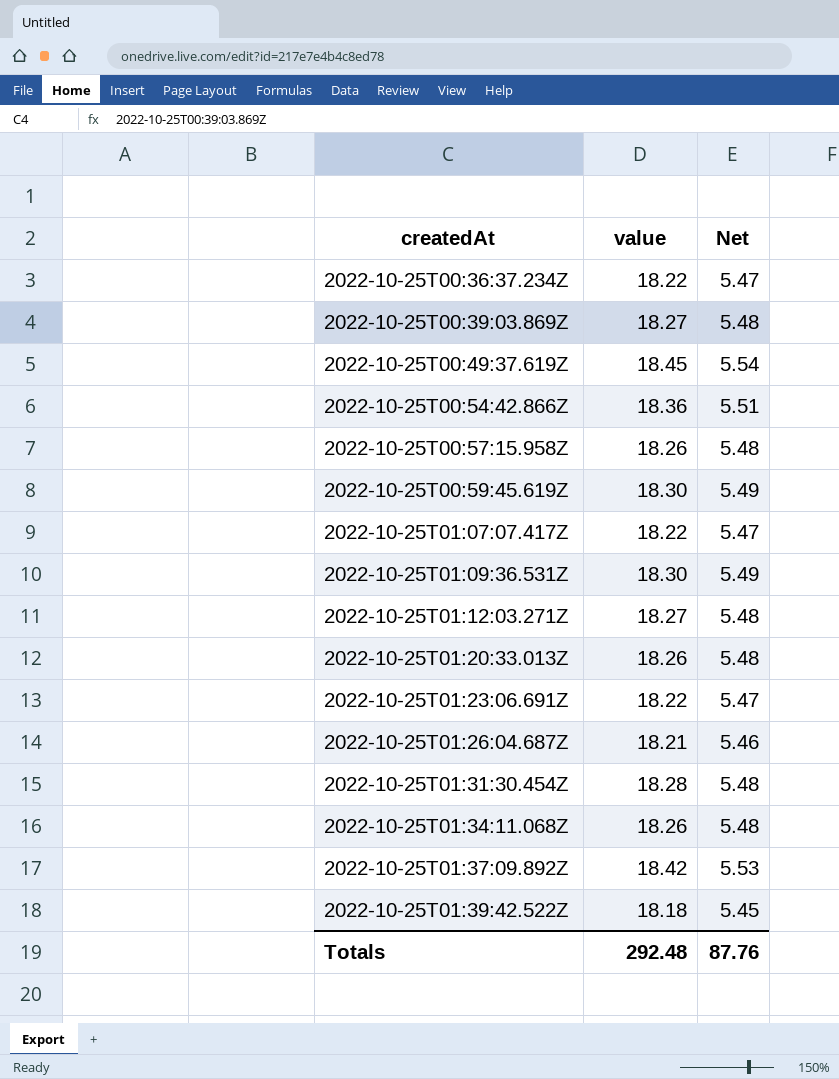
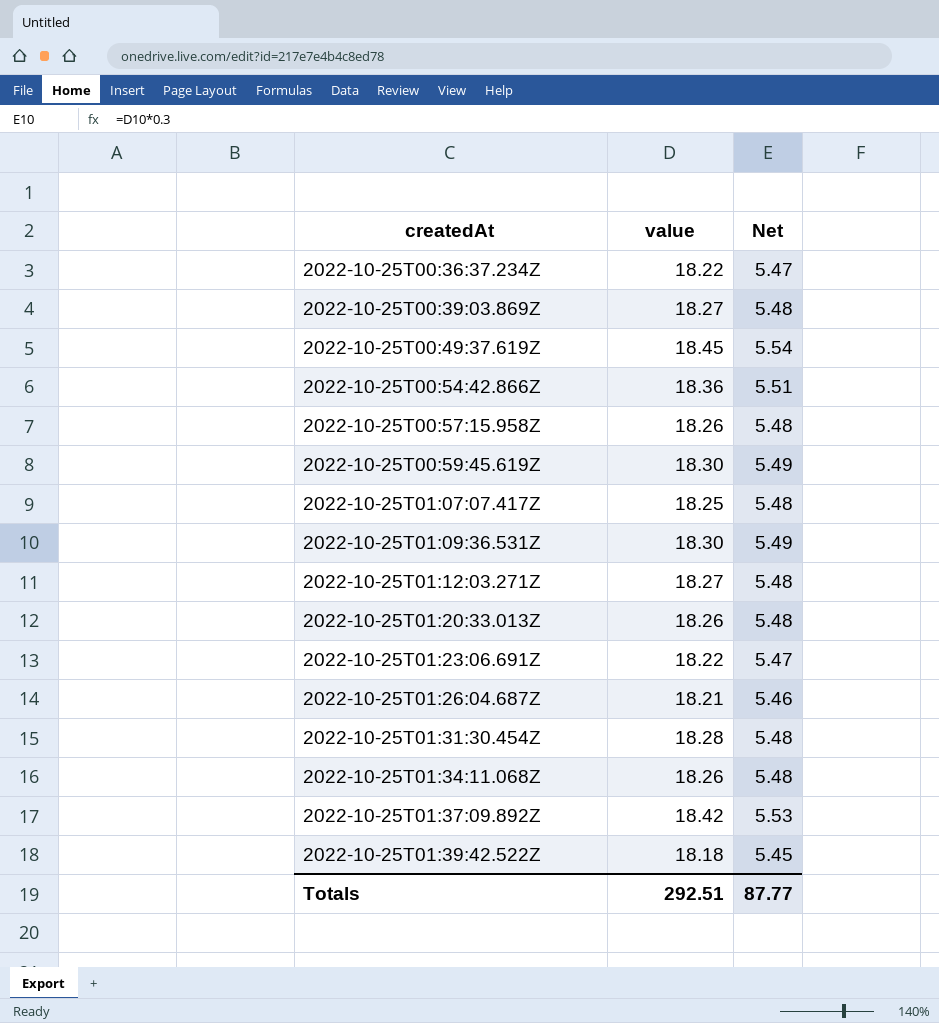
2022-10-25T01:07:07.417Z | value: 18.22 -> 18.25
2022-10-25T01:07:07.417Z | Net: 5.47 -> 5.48
Totals | value: 292.48 -> 292.51
Totals | Net: 87.76 -> 87.77

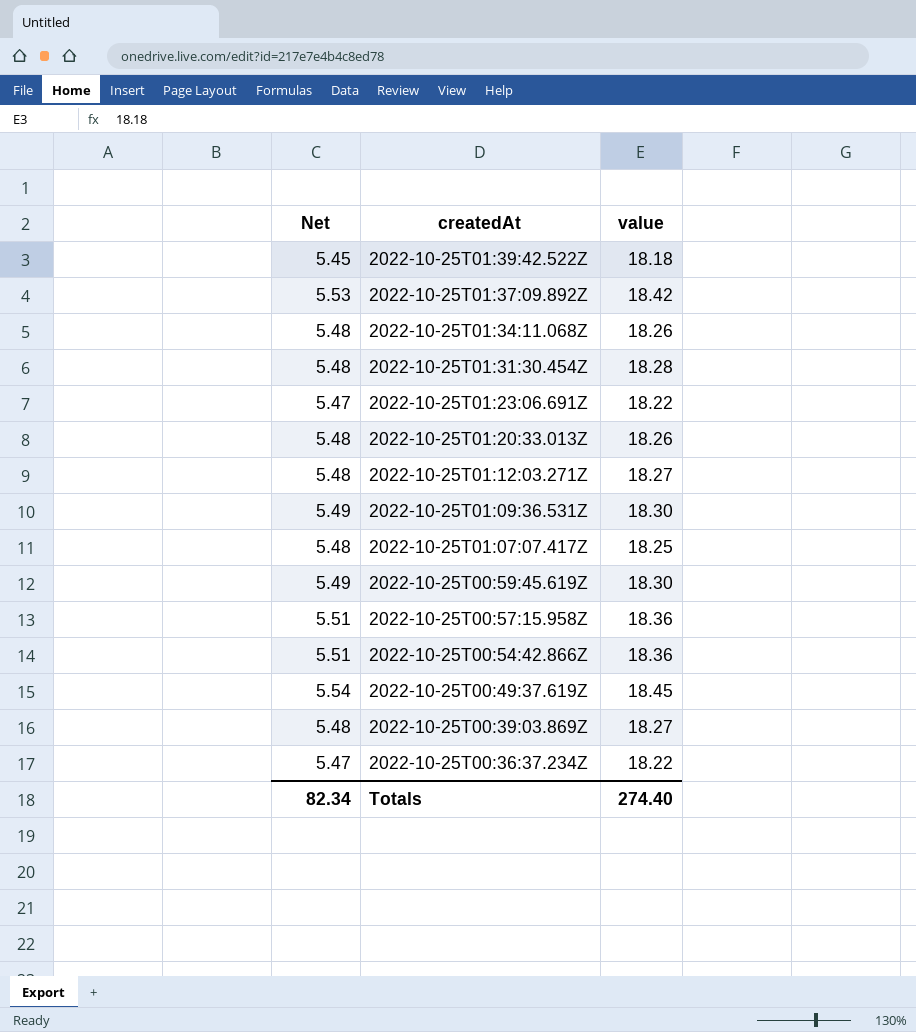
row order: createdAt ascending -> createdAt descending
column Net | position: 3 -> 1
row 2022-10-25T01:26:04.687Z: 18.21 | 5.46 -> none
2022-10-25T00:57:15.958Z | Net: 5.48 -> 5.51
2022-10-25T00:57:15.958Z | value: 18.26 -> 18.36
Totals | Net: 87.77 -> 82.34
Totals | value: 292.51 -> 274.40

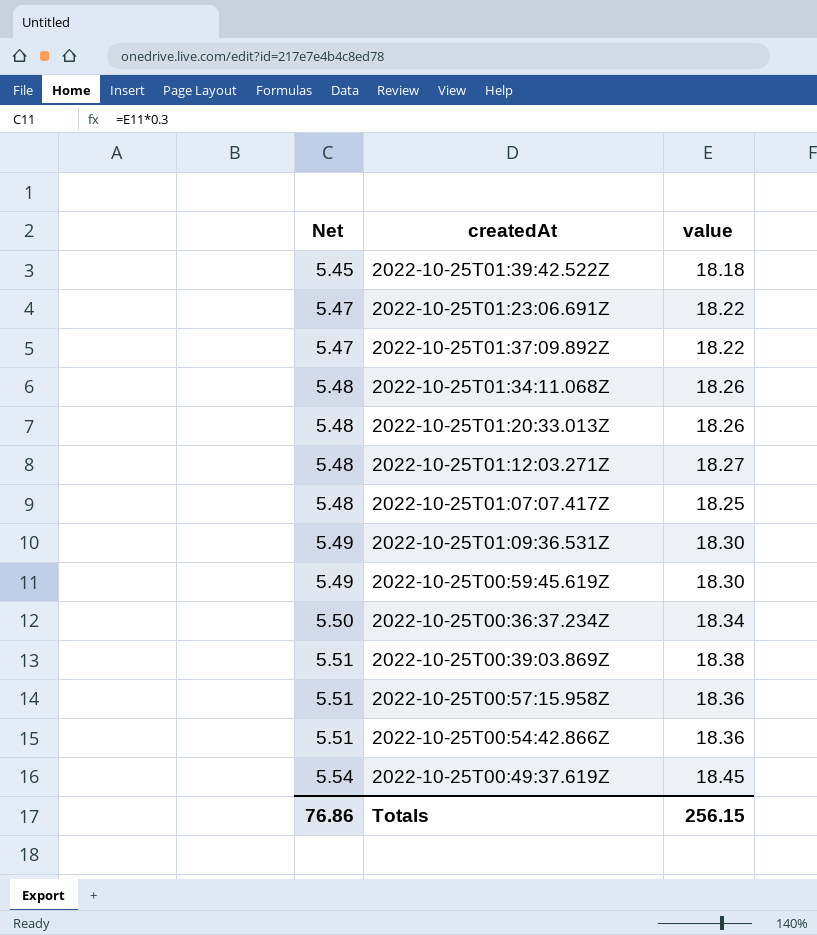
row order: createdAt descending -> Net ascending
row 2022-10-25T01:31:30.454Z: 5.48 | 18.28 -> none
2022-10-25T01:37:09.892Z | Net: 5.53 -> 5.47
2022-10-25T01:37:09.892Z | value: 18.42 -> 18.22
2022-10-25T00:36:37.234Z | Net: 5.47 -> 5.50
2022-10-25T00:36:37.234Z | value: 18.22 -> 18.34
2022-10-25T00:39:03.869Z | Net: 5.48 -> 5.51
2022-10-25T00:39:03.869Z | value: 18.27 -> 18.38
Totals | Net: 82.34 -> 76.86
Totals | value: 274.40 -> 256.15

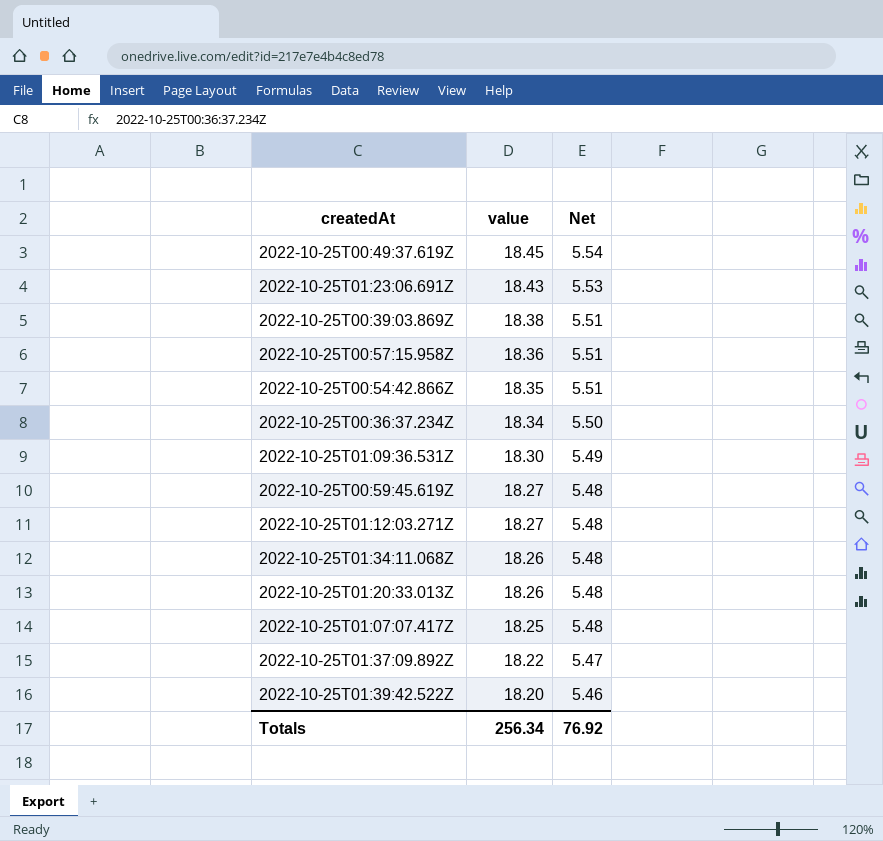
row order: Net ascending -> value descending
column Net | position: 1 -> 3
2022-10-25T01:23:06.691Z | value: 18.22 -> 18.43
2022-10-25T01:23:06.691Z | Net: 5.47 -> 5.53
2022-10-25T00:54:42.866Z | value: 18.36 -> 18.35
2022-10-25T00:59:45.619Z | value: 18.30 -> 18.27
2022-10-25T00:59:45.619Z | Net: 5.49 -> 5.48
2022-10-25T01:39:42.522Z | value: 18.18 -> 18.20
2022-10-25T01:39:42.522Z | Net: 5.45 -> 5.46
Totals | value: 256.15 -> 256.34
Totals | Net: 76.86 -> 76.92

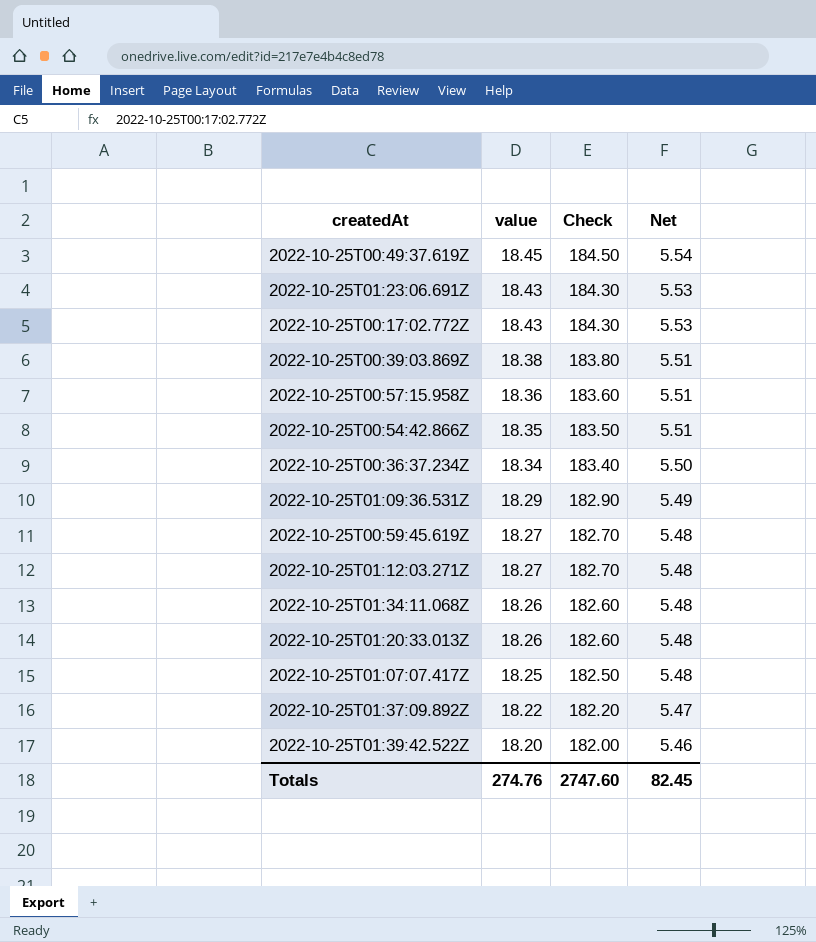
column Check | formula: none -> [value] * 10
row 2022-10-25T00:17:02.772Z: none -> 18.43 | 184.30 | 5.53
2022-10-25T01:09:36.531Z | value: 18.30 -> 18.29
Totals | value: 256.34 -> 274.76
Totals | Net: 76.92 -> 82.45

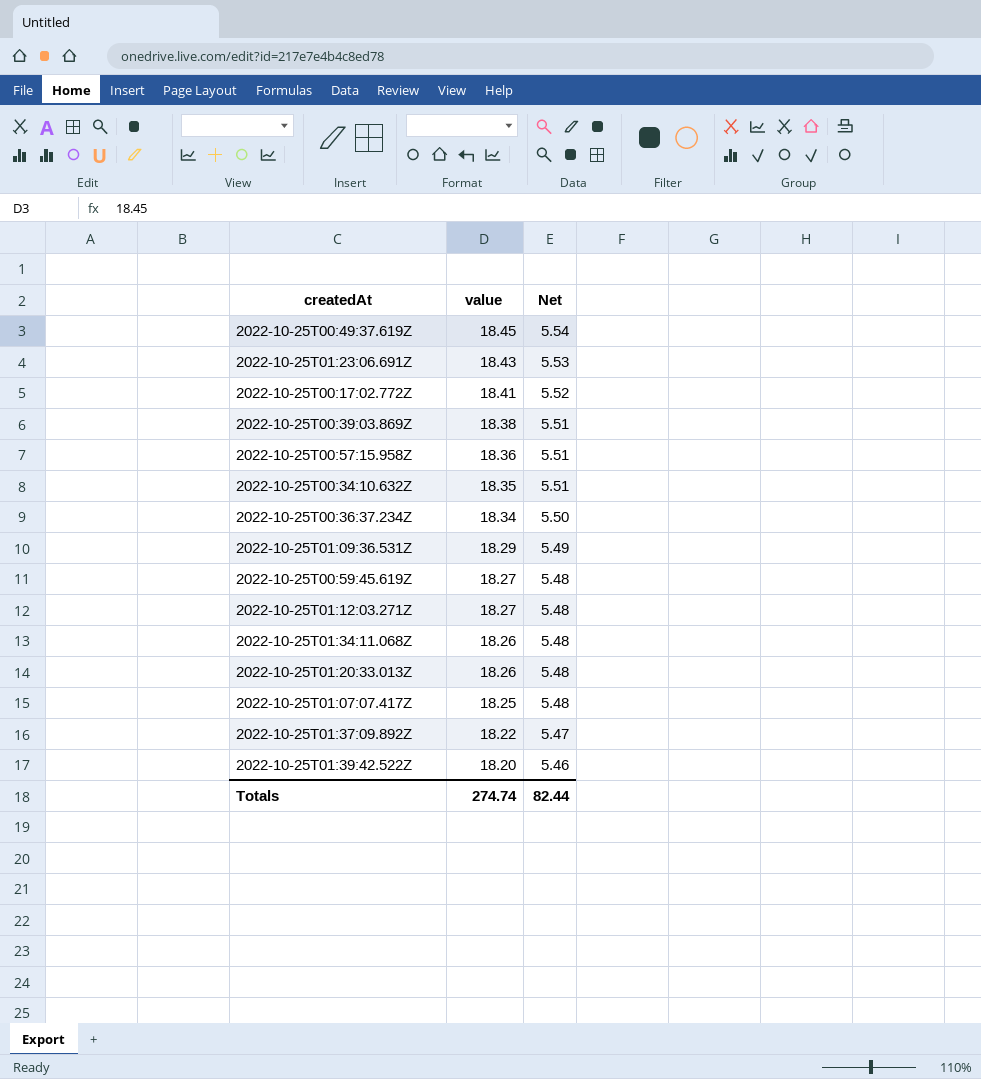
column Check | formula: [value] * 10 -> none
row 2022-10-25T00:54:42.866Z: 18.35 | 183.50 | 5.51 -> none
2022-10-25T00:17:02.772Z | value: 18.43 -> 18.41
2022-10-25T00:17:02.772Z | Net: 5.53 -> 5.52
row 2022-10-25T00:34:10.632Z: none -> 18.35 | 5.51
Totals | value: 274.76 -> 274.74
Totals | Net: 82.45 -> 82.44

